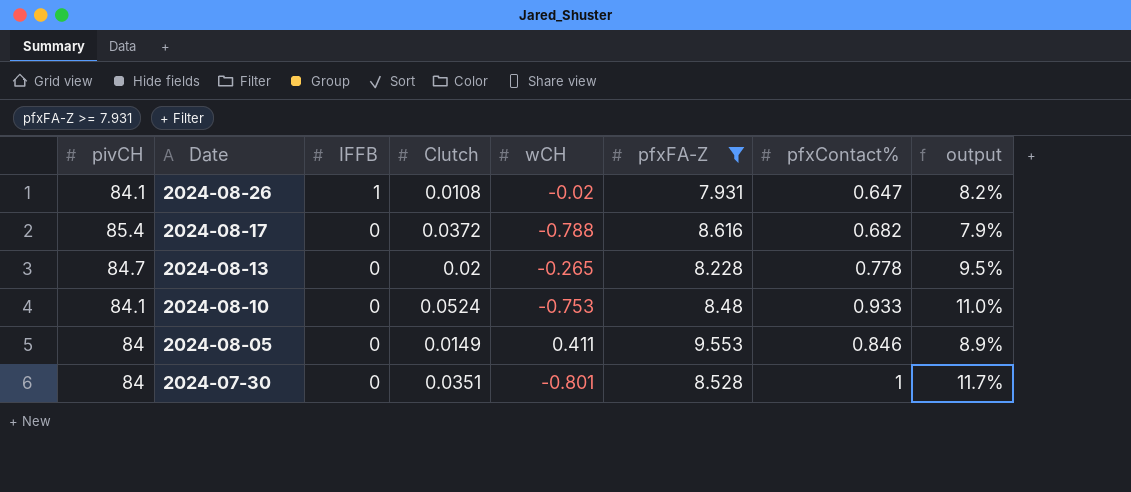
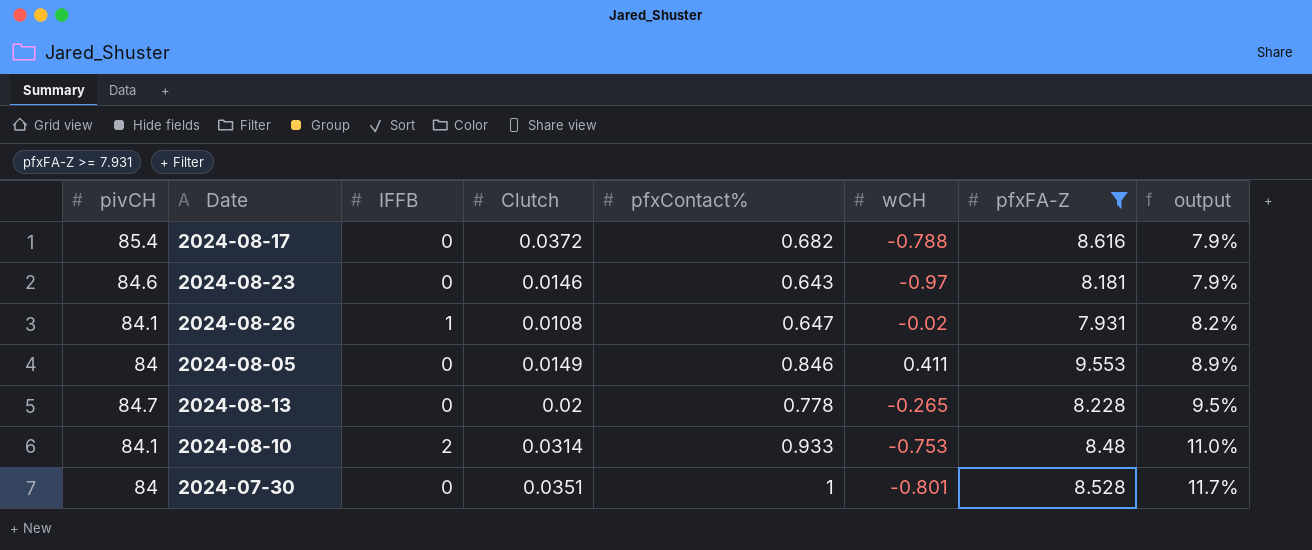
row order: Date descending -> output ascending
column pfxContact% | position: 7 -> 5
row 2024-08-23: none -> 84.6 | 0 | 0.0146 | 0.643 | -0.97 | 8.181 | 7.9%
2024-08-10 | IFFB: 0 -> 2
2024-08-10 | Clutch: 0.0524 -> 0.0314

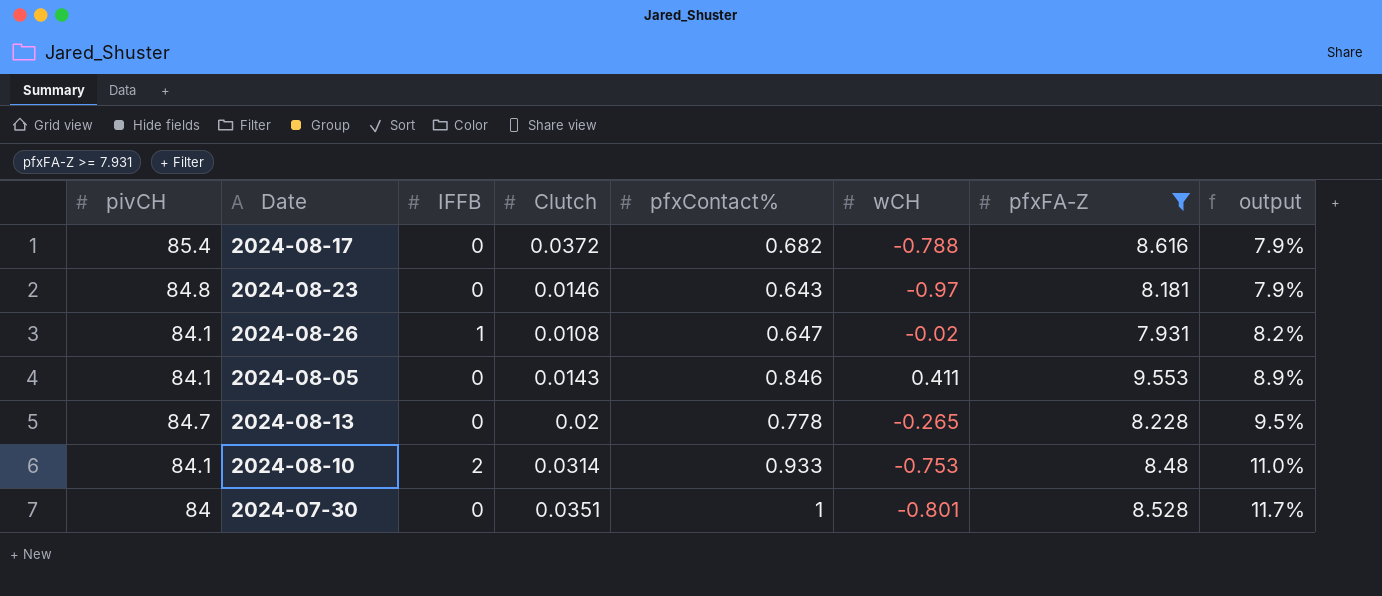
2024-08-23 | pivCH: 84.6 -> 84.8
2024-08-05 | pivCH: 84 -> 84.1
2024-08-05 | Clutch: 0.0149 -> 0.0143

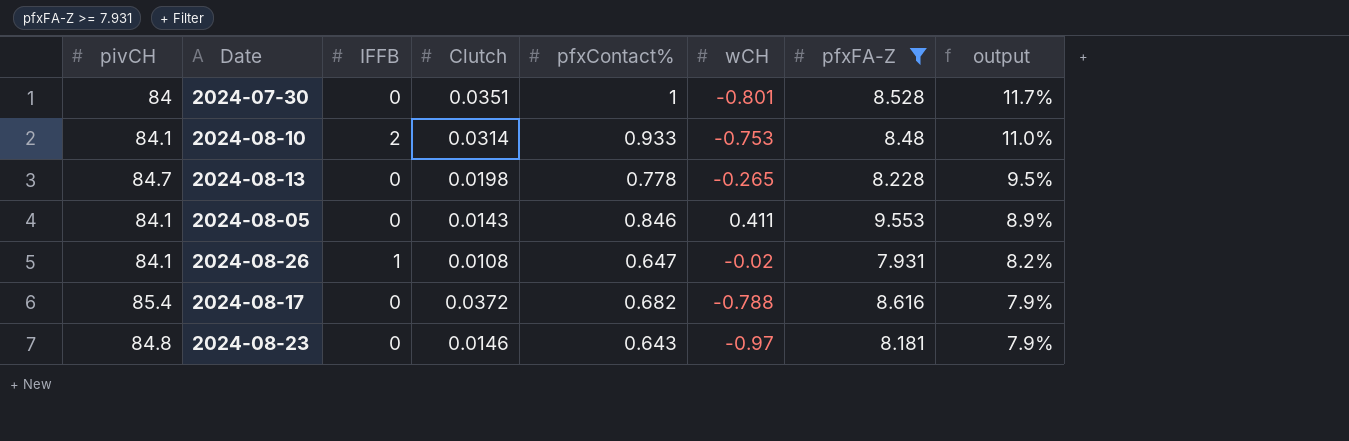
row order: output ascending -> output descending
2024-08-13 | Clutch: 0.02 -> 0.0198

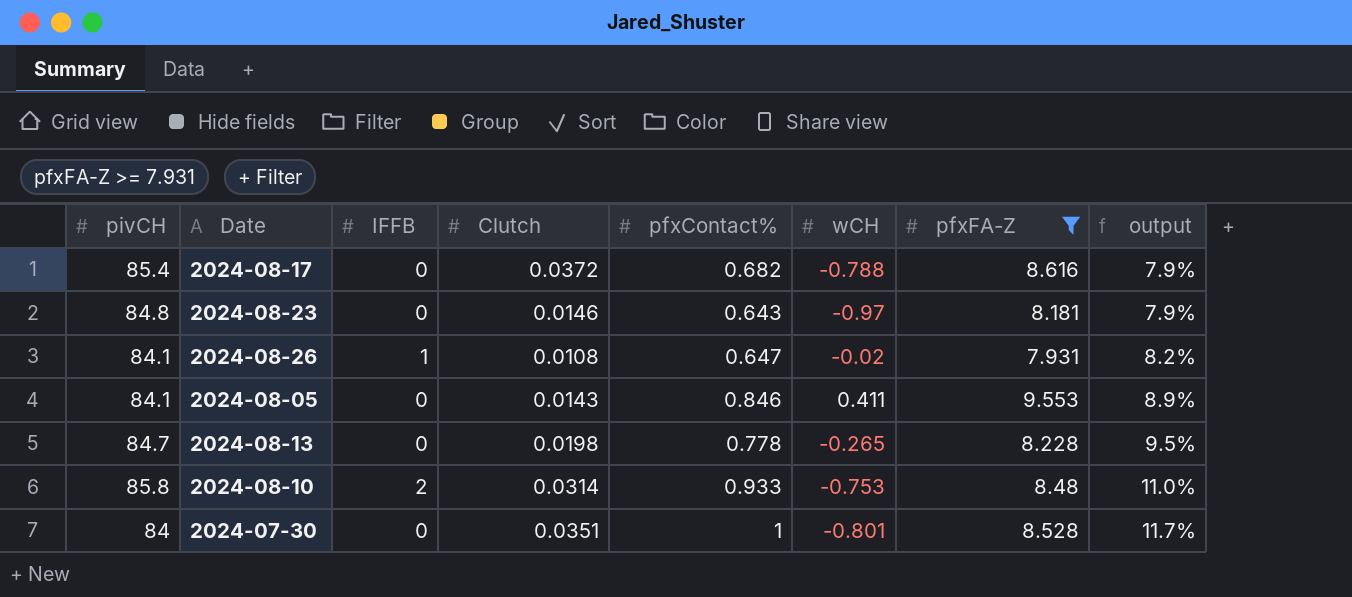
row order: output descending -> output ascending
2024-08-10 | pivCH: 84.1 -> 85.8

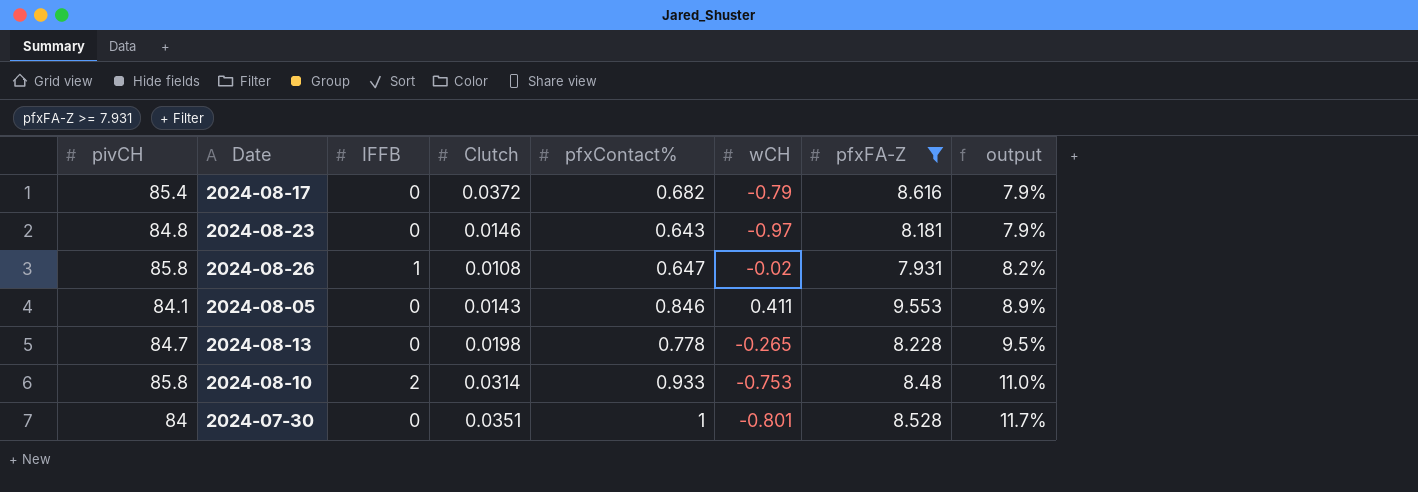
2024-08-17 | wCH: -0.788 -> -0.79
2024-08-26 | pivCH: 84.1 -> 85.8

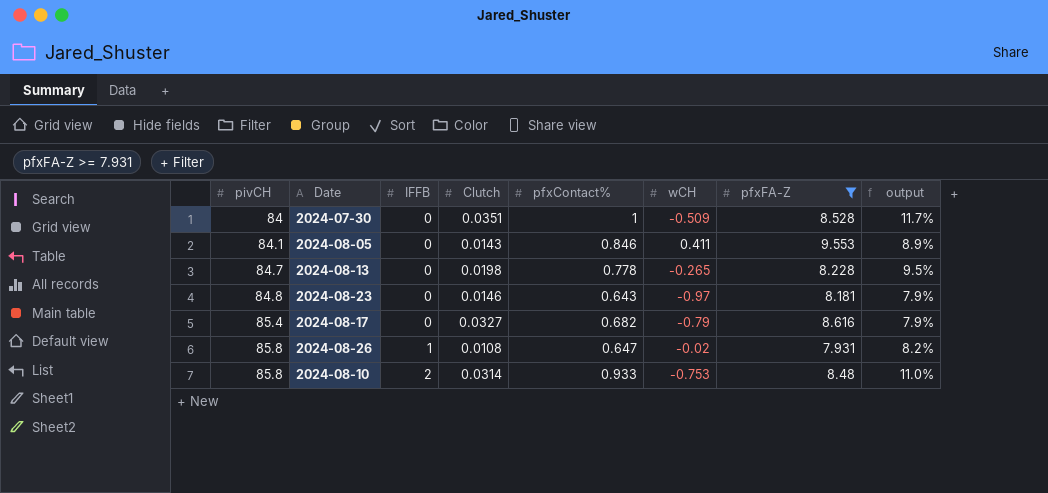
row order: output ascending -> pivCH ascending
2024-07-30 | wCH: -0.801 -> -0.509
2024-08-17 | Clutch: 0.0372 -> 0.0327

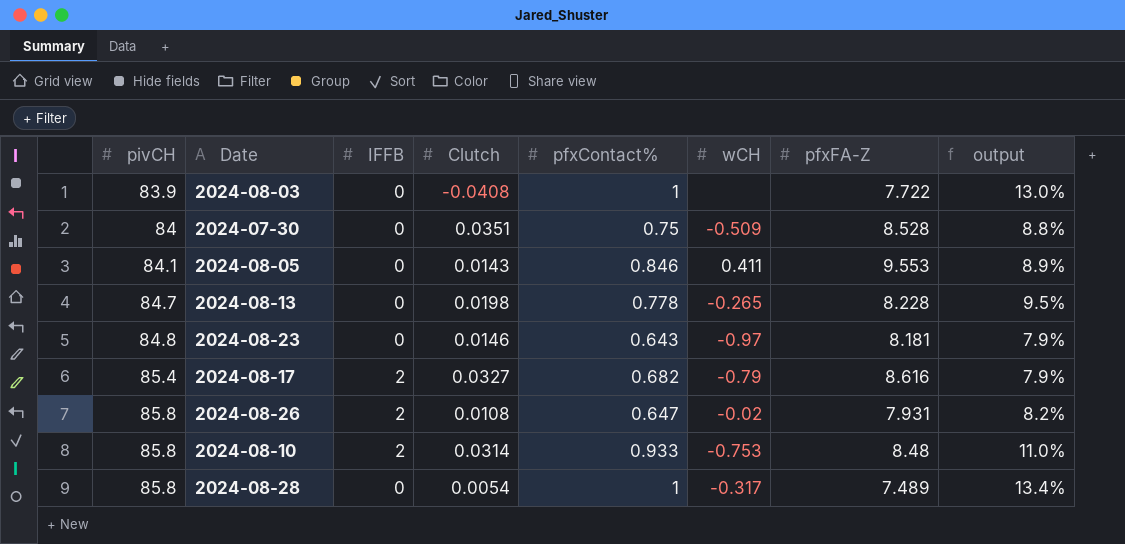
filter: pfxFA-Z >= 7.931 -> none
2024-07-30 | pfxContact%: 1 -> 0.75
2024-07-30 | output: 11.7% -> 8.8%
2024-08-17 | IFFB: 0 -> 2
2024-08-26 | IFFB: 1 -> 2

